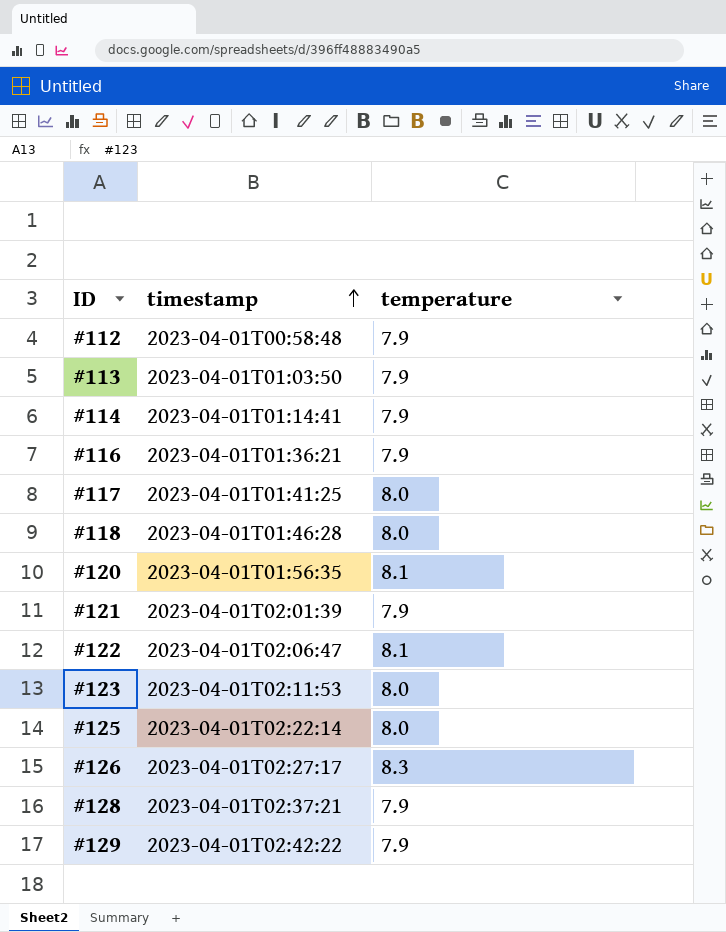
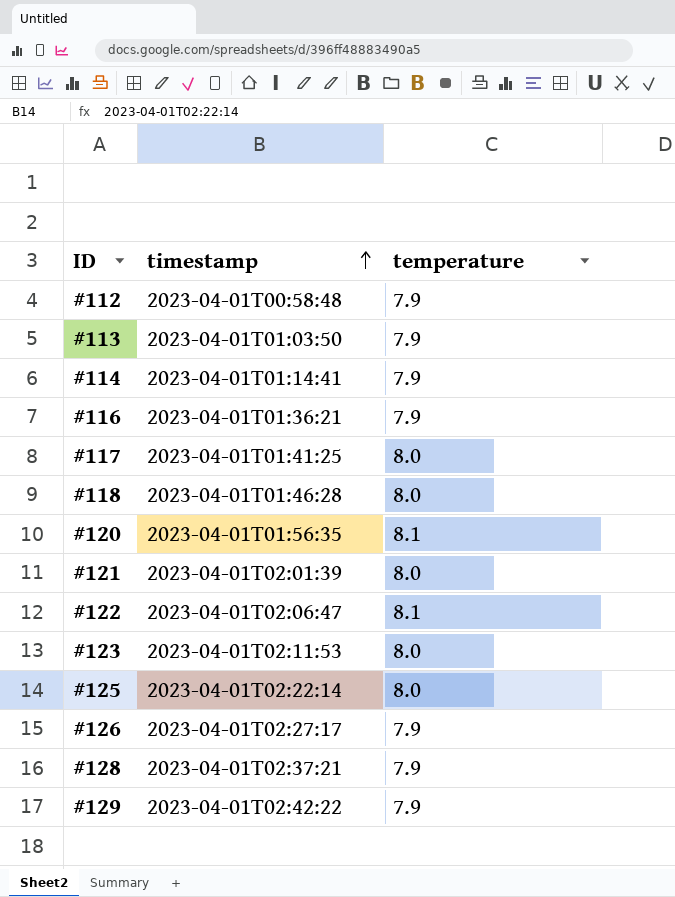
#121 | temperature: 7.9 -> 8.0
#126 | temperature: 8.3 -> 7.9

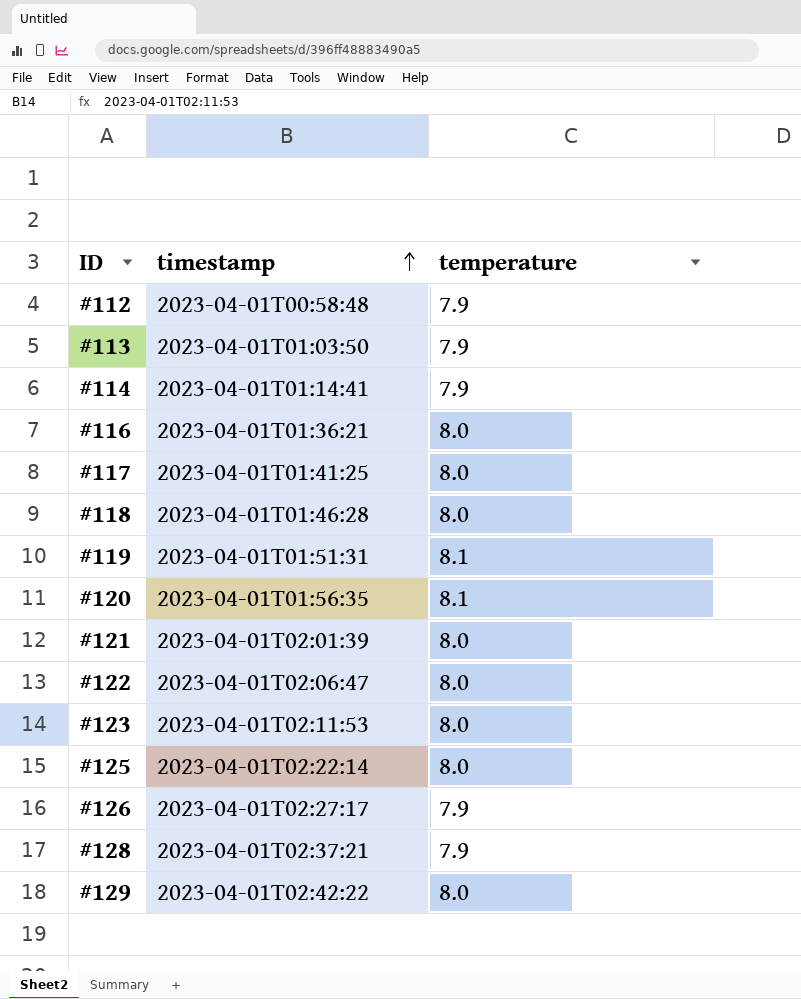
#116 | temperature: 7.9 -> 8.0
row #119: none -> 2023-04-01T01:51:31 | 8.1
#122 | temperature: 8.1 -> 8.0
#129 | temperature: 7.9 -> 8.0

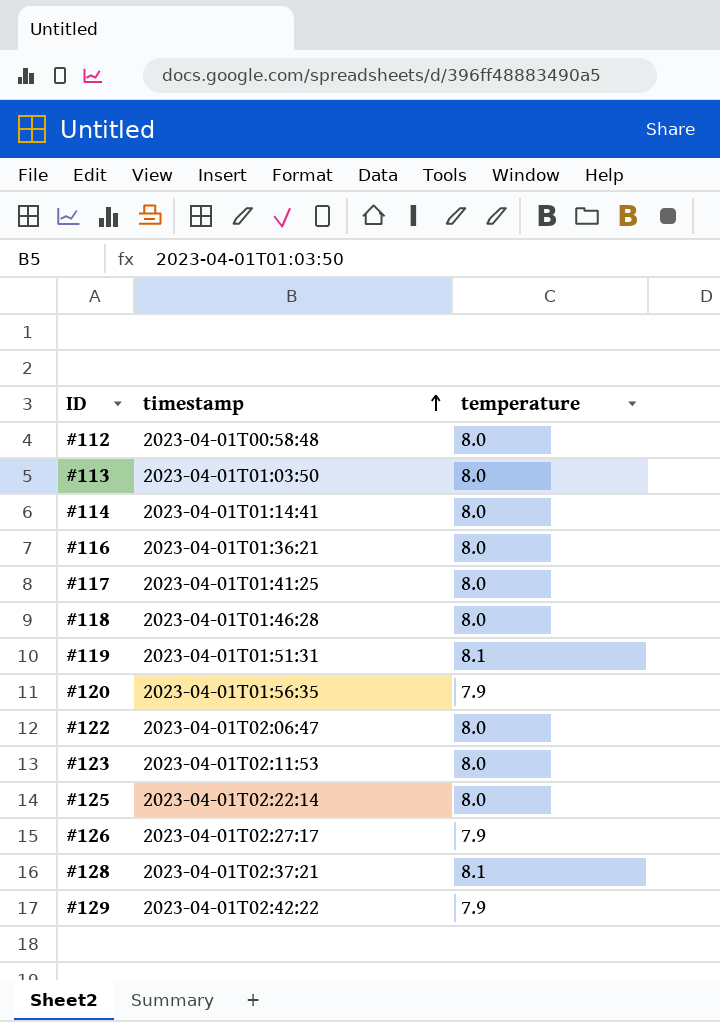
row #121: 2023-04-01T02:01:39 | 8.0 -> none
#112 | temperature: 7.9 -> 8.0
#113 | temperature: 7.9 -> 8.0
#114 | temperature: 7.9 -> 8.0
#120 | temperature: 8.1 -> 7.9
#128 | temperature: 7.9 -> 8.1
#129 | temperature: 8.0 -> 7.9

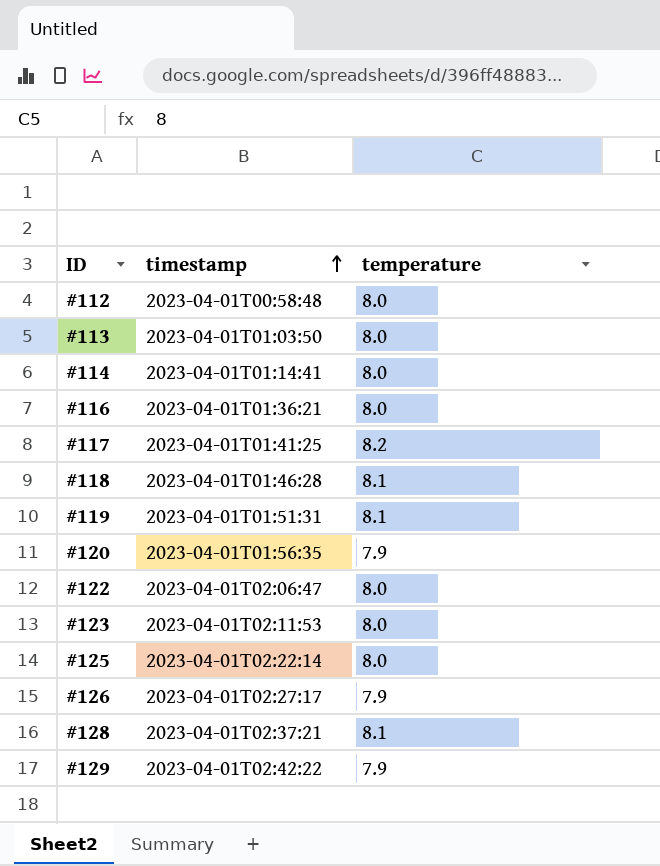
#117 | temperature: 8.0 -> 8.2
#118 | temperature: 8.0 -> 8.1

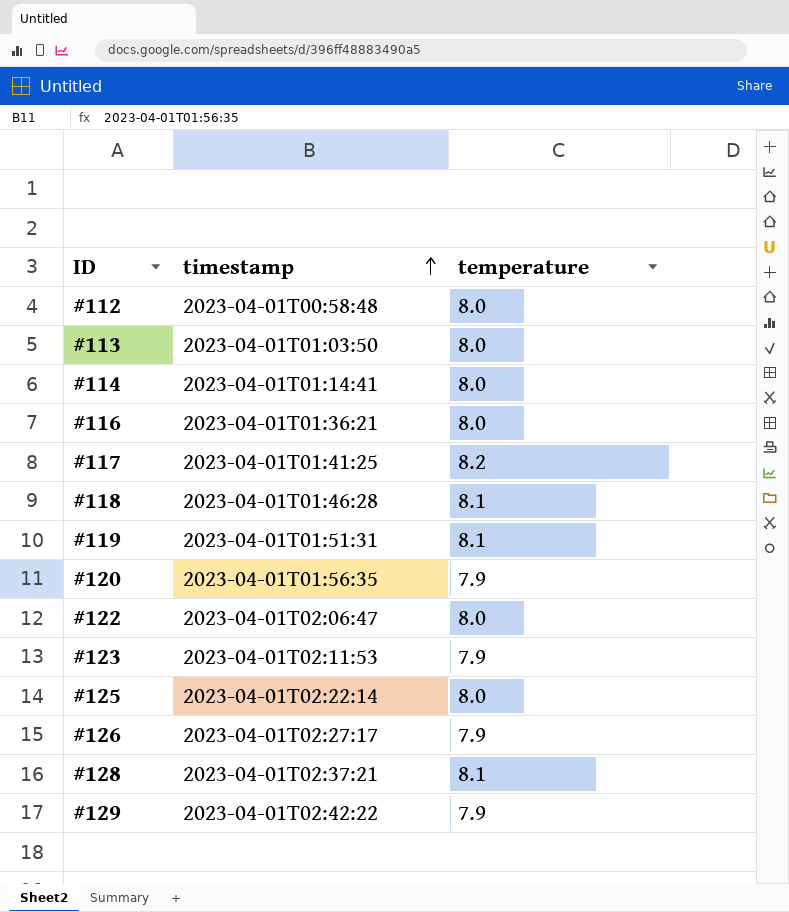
#123 | temperature: 8.0 -> 7.9

